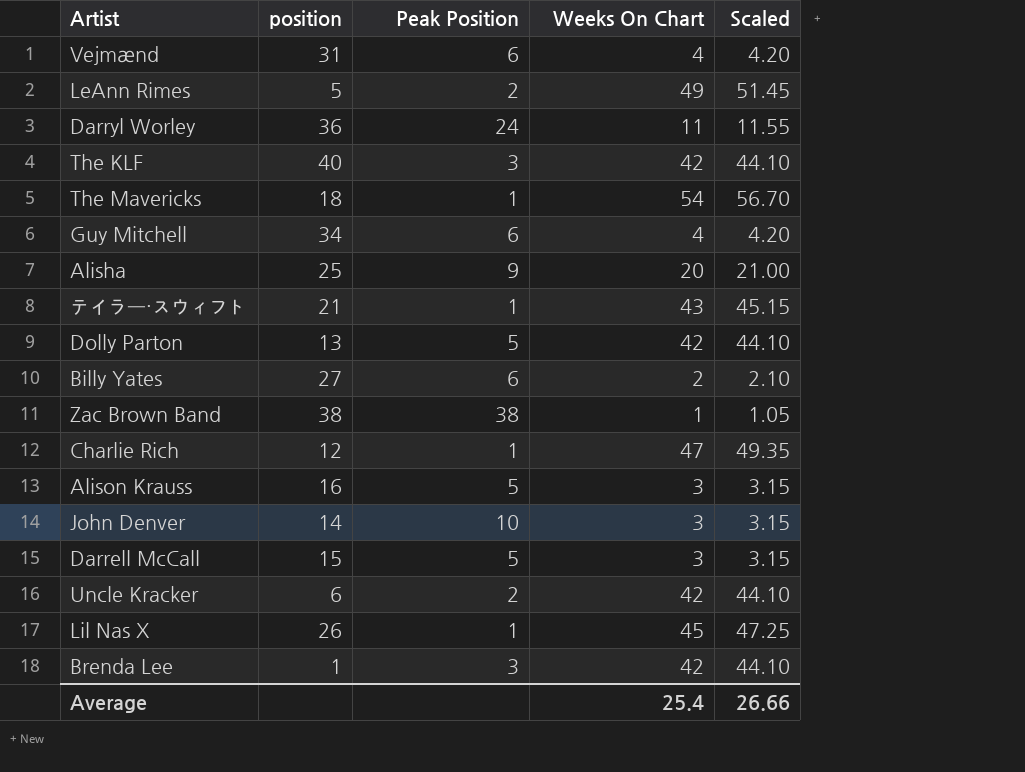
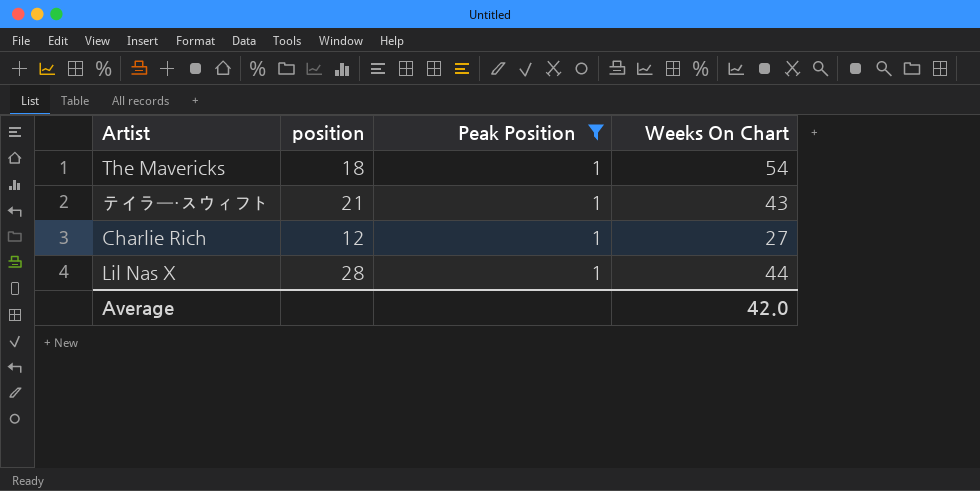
filter: none -> Peak Position = 1
column Scaled | formula: [Weeks On Chart] * 1.05 -> none
Charlie Rich | Weeks On Chart: 47 -> 27
Lil Nas X | position: 26 -> 28
Lil Nas X | Weeks On Chart: 45 -> 44
Average | Weeks On Chart: 25.4 -> 42.0

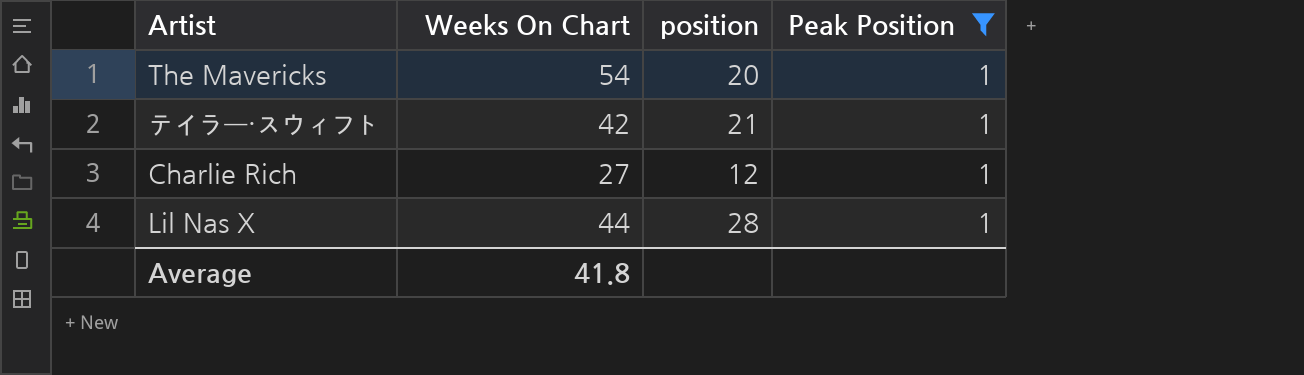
column Weeks On Chart | position: 4 -> 2
The Mavericks | position: 18 -> 20
テイラー・スウィフト | Weeks On Chart: 43 -> 42
Average | Weeks On Chart: 42.0 -> 41.8

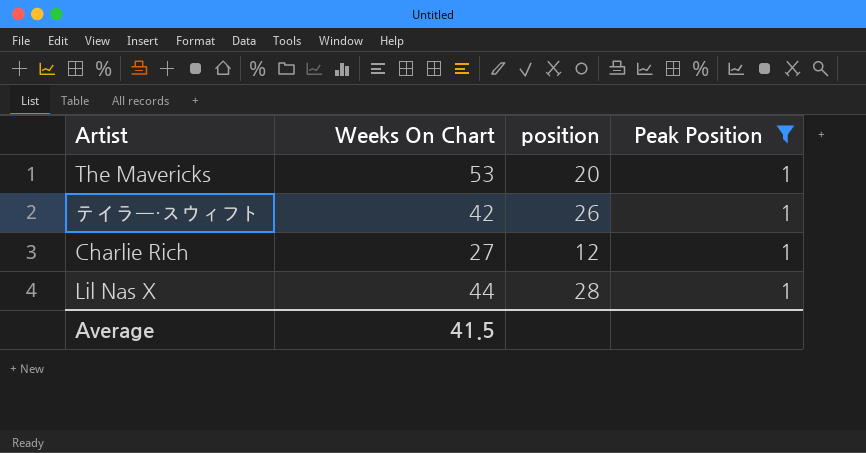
The Mavericks | Weeks On Chart: 54 -> 53
テイラー・スウィフト | position: 21 -> 26
Average | Weeks On Chart: 41.8 -> 41.5

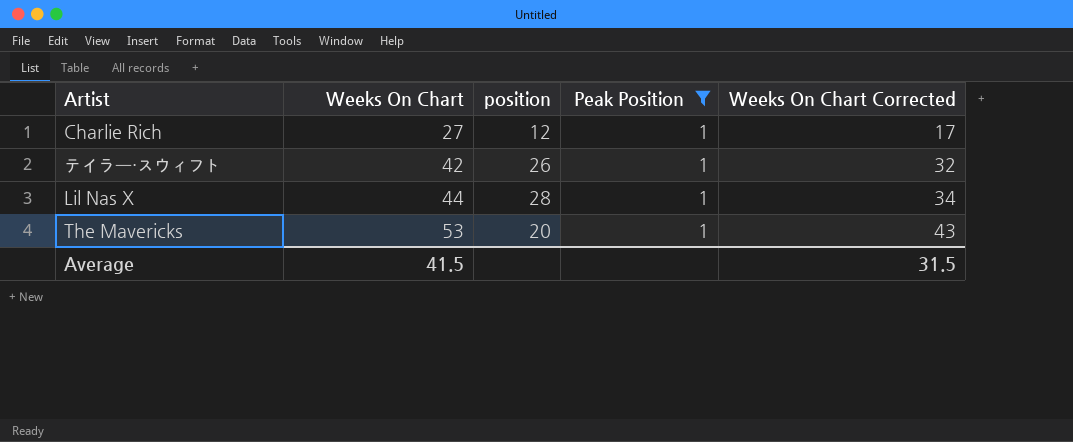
row order: none -> Weeks On Chart ascending
column Weeks On Chart Corrected | formula: none -> [Weeks On Chart] - 10

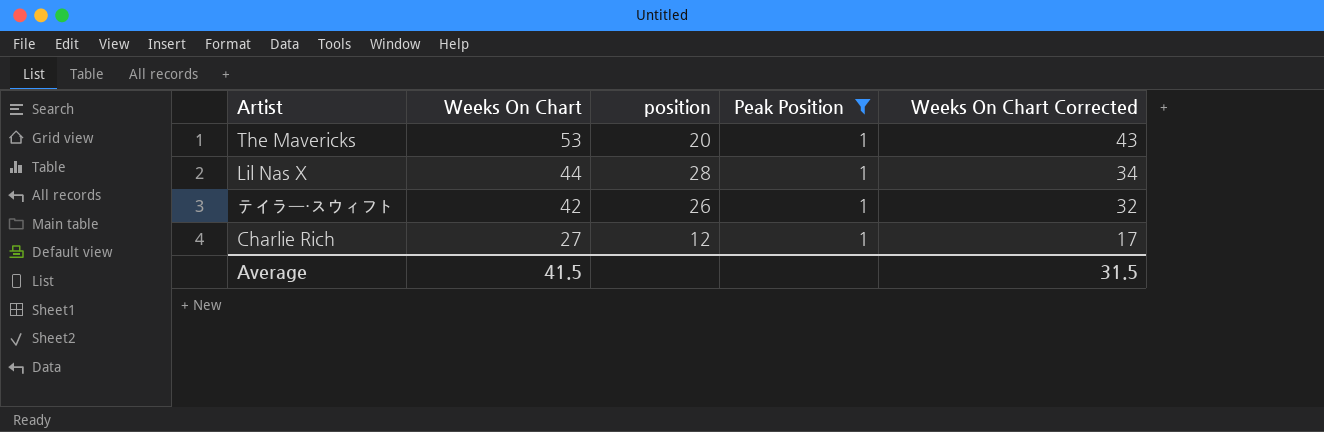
row order: Weeks On Chart ascending -> Weeks On Chart descending

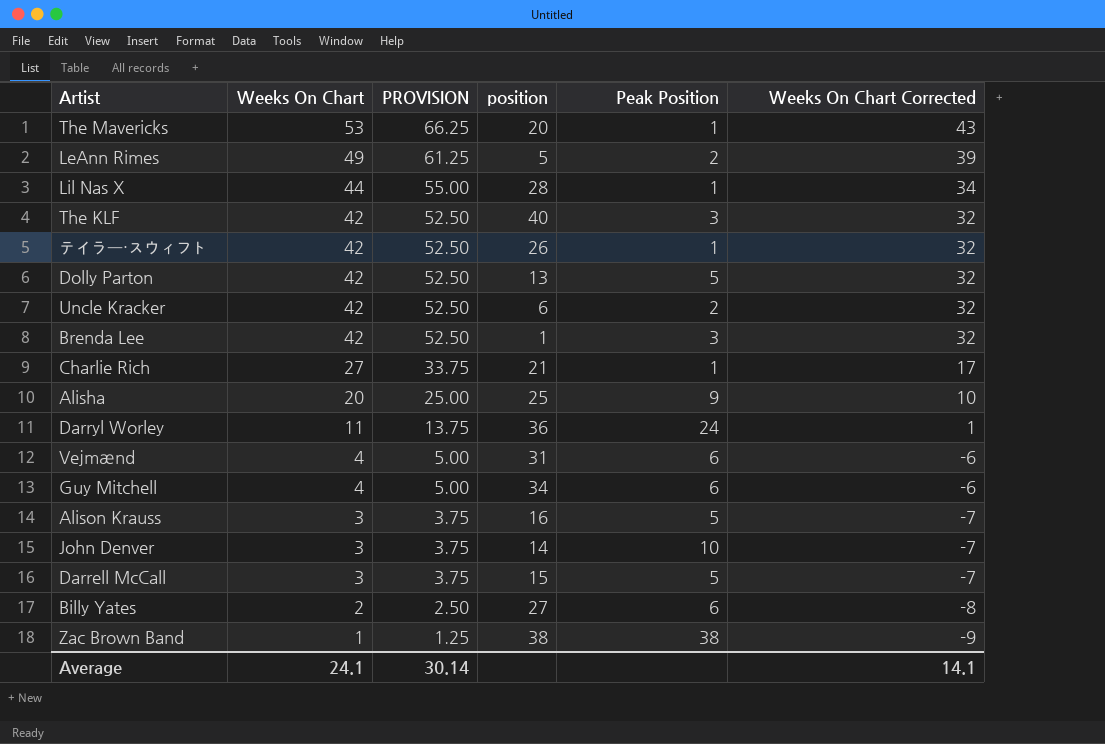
filter: Peak Position = 1 -> none
column PROVISION | formula: none -> [Weeks On Chart] * 1.25
Charlie Rich | position: 12 -> 21
Average | Weeks On Chart: 41.5 -> 24.1
Average | Weeks On Chart Corrected: 31.5 -> 14.1

